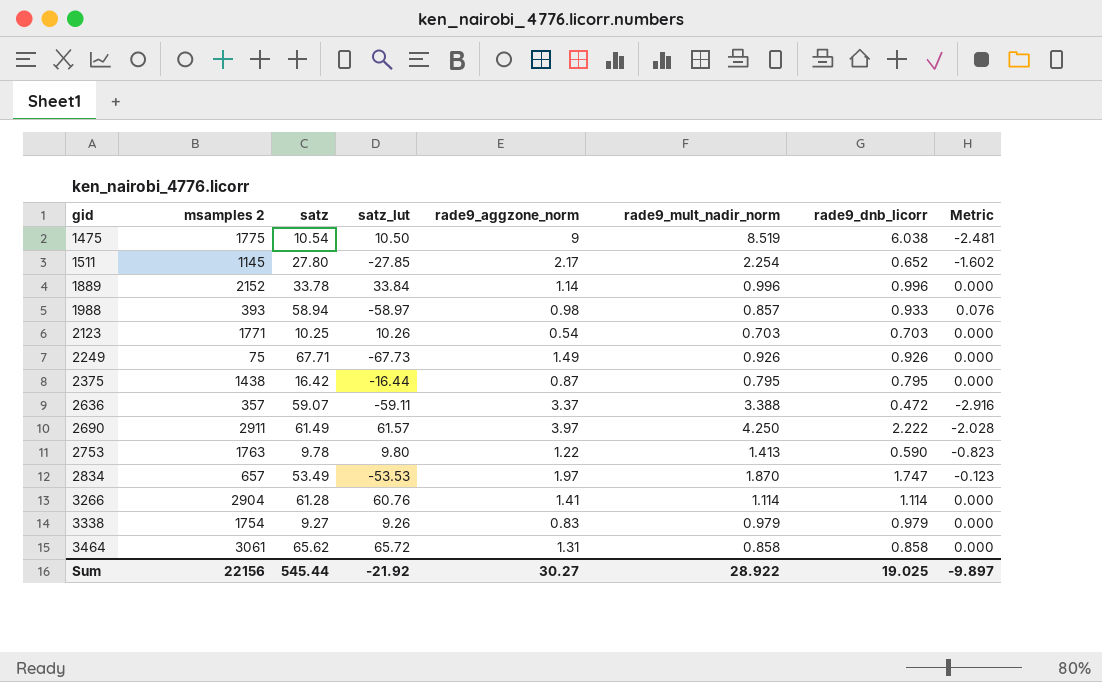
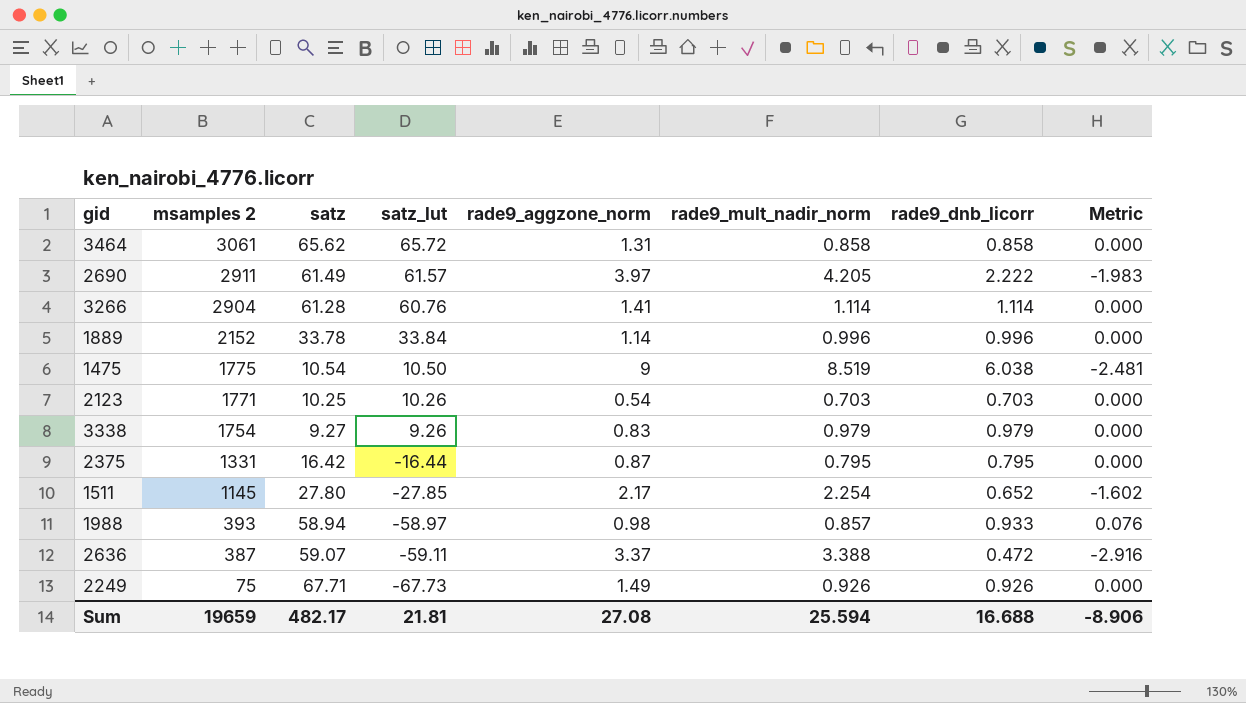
row order: gid ascending -> msamples 2 descending
row 2753: 1763 | 9.78 | 9.80 | 1.22 | 1.413 | 0.590 | -0.823 -> none
row 2834: 657 | 53.49 | -53.53 | 1.97 | 1.870 | 1.747 | -0.123 -> none
2690 | rade9_mult_nadir_norm: 4.250 -> 4.205
2690 | Metric: -2.028 -> -1.983
2375 | msamples 2: 1438 -> 1331
2636 | msamples 2: 357 -> 387
Sum | msamples 2: 22156 -> 19659
Sum | satz: 545.44 -> 482.17
Sum | satz_lut: -21.92 -> 21.81
Sum | rade9_aggzone_norm: 30.27 -> 27.08
Sum | rade9_mult_nadir_norm: 28.922 -> 25.594
Sum | rade9_dnb_licorr: 19.025 -> 16.688
Sum | Metric: -9.897 -> -8.906

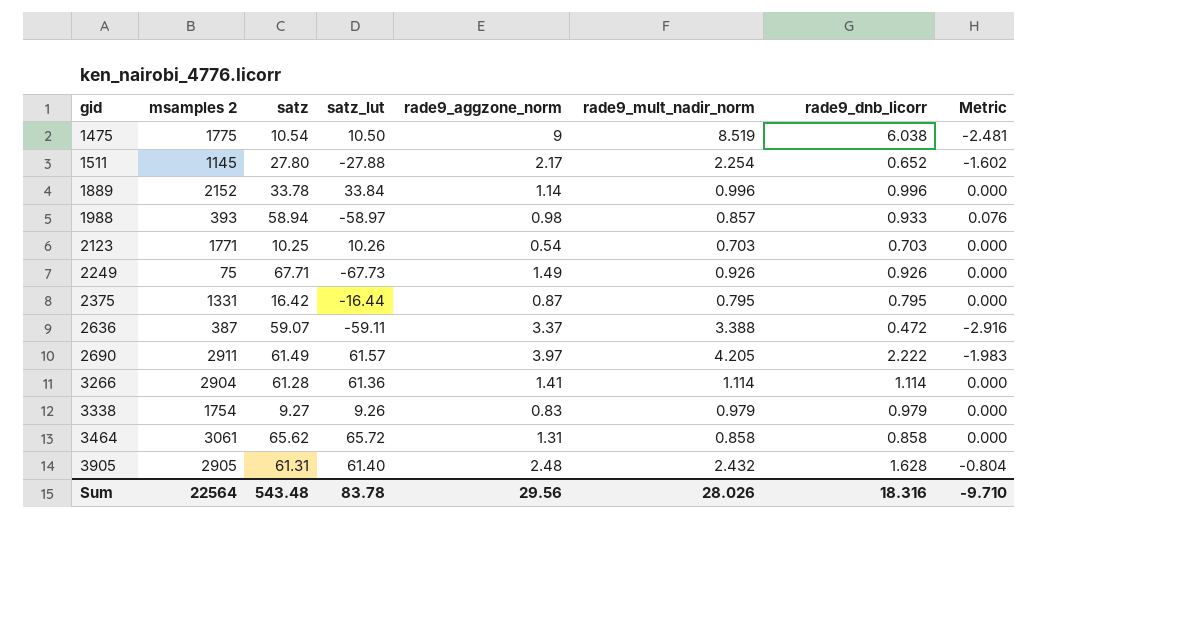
row order: msamples 2 descending -> gid ascending
1511 | satz_lut: -27.85 -> -27.88
3266 | satz_lut: 60.76 -> 61.36
row 3905: none -> 2905 | 61.31 | 61.40 | 2.48 | 2.432 | 1.628 | -0.804
Sum | msamples 2: 19659 -> 22564
Sum | satz: 482.17 -> 543.48
Sum | satz_lut: 21.81 -> 83.78
Sum | rade9_aggzone_norm: 27.08 -> 29.56
Sum | rade9_mult_nadir_norm: 25.594 -> 28.026
Sum | rade9_dnb_licorr: 16.688 -> 18.316
Sum | Metric: -8.906 -> -9.710

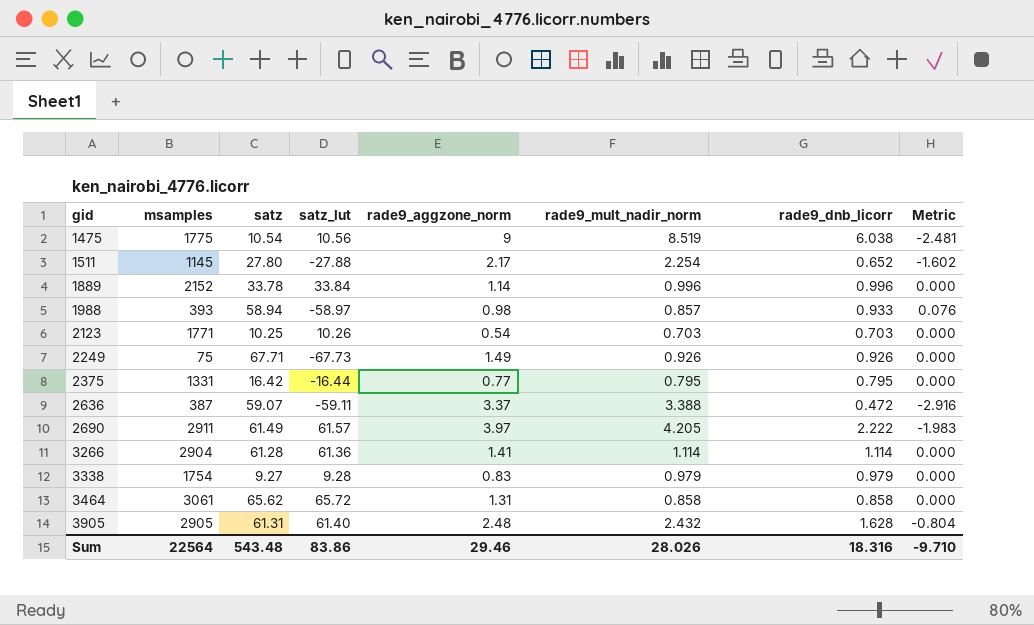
column name: msamples 2 -> msamples
1475 | satz_lut: 10.50 -> 10.56
2375 | rade9_aggzone_norm: 0.87 -> 0.77
3338 | satz_lut: 9.26 -> 9.28
Sum | satz_lut: 83.78 -> 83.86
Sum | rade9_aggzone_norm: 29.56 -> 29.46

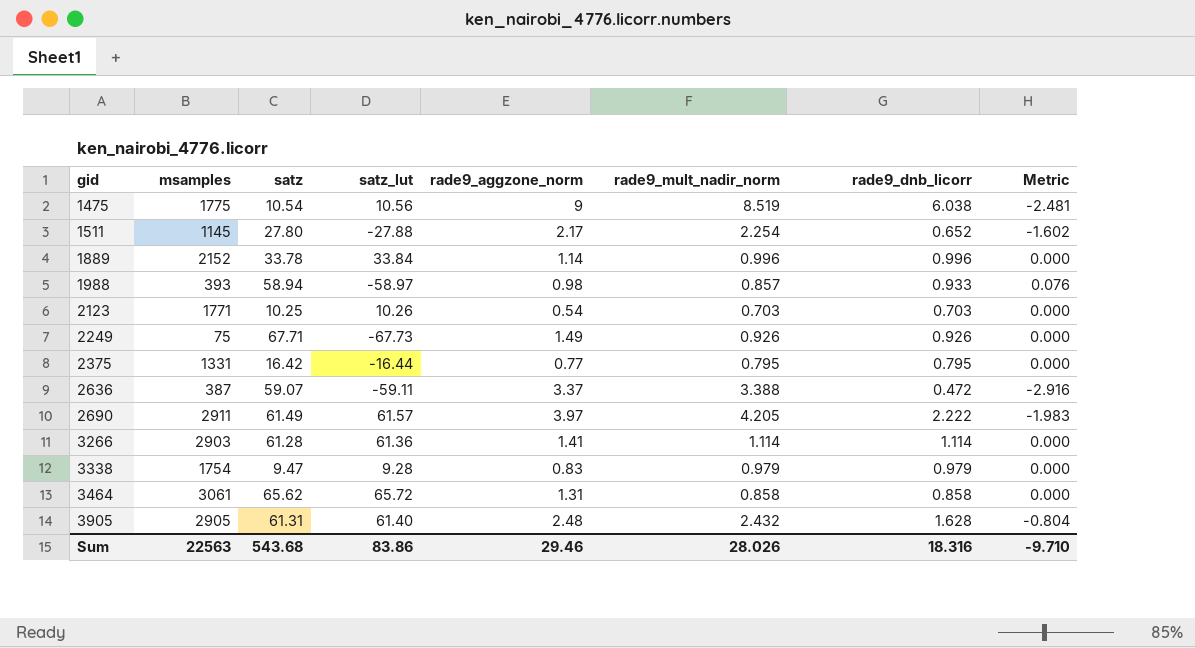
3266 | msamples: 2904 -> 2903
3338 | satz: 9.27 -> 9.47
Sum | msamples: 22564 -> 22563
Sum | satz: 543.48 -> 543.68

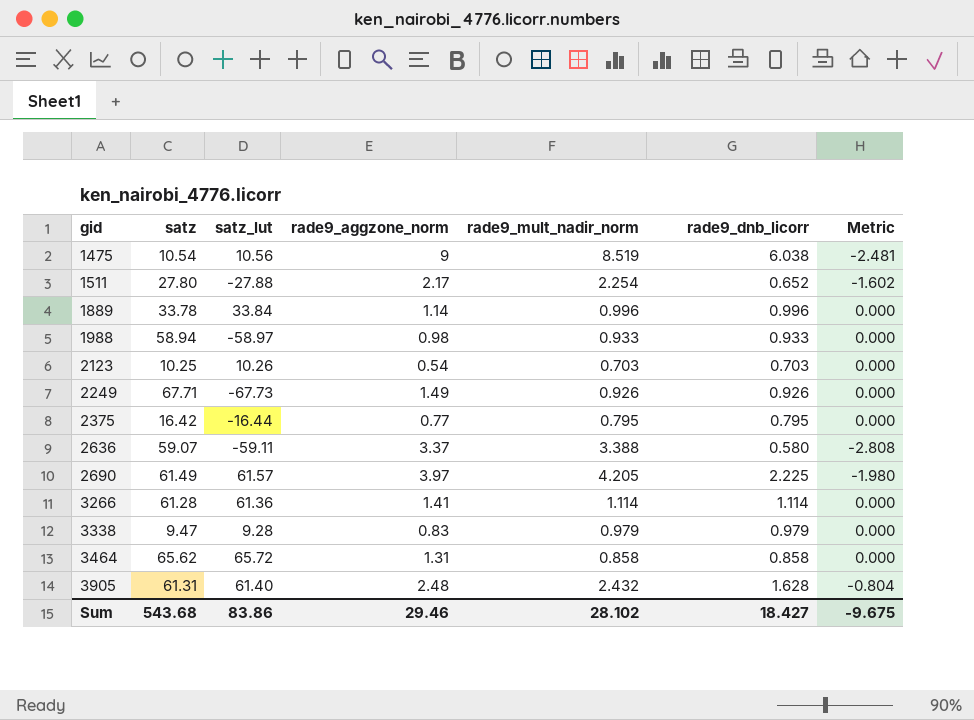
column msamples | position: 2 -> none
1988 | rade9_mult_nadir_norm: 0.857 -> 0.933
1988 | Metric: 0.076 -> 0.000
2636 | rade9_dnb_licorr: 0.472 -> 0.580
2636 | Metric: -2.916 -> -2.808
2690 | rade9_dnb_licorr: 2.222 -> 2.225
2690 | Metric: -1.983 -> -1.980
Sum | rade9_mult_nadir_norm: 28.026 -> 28.102
Sum | rade9_dnb_licorr: 18.316 -> 18.427
Sum | Metric: -9.710 -> -9.675

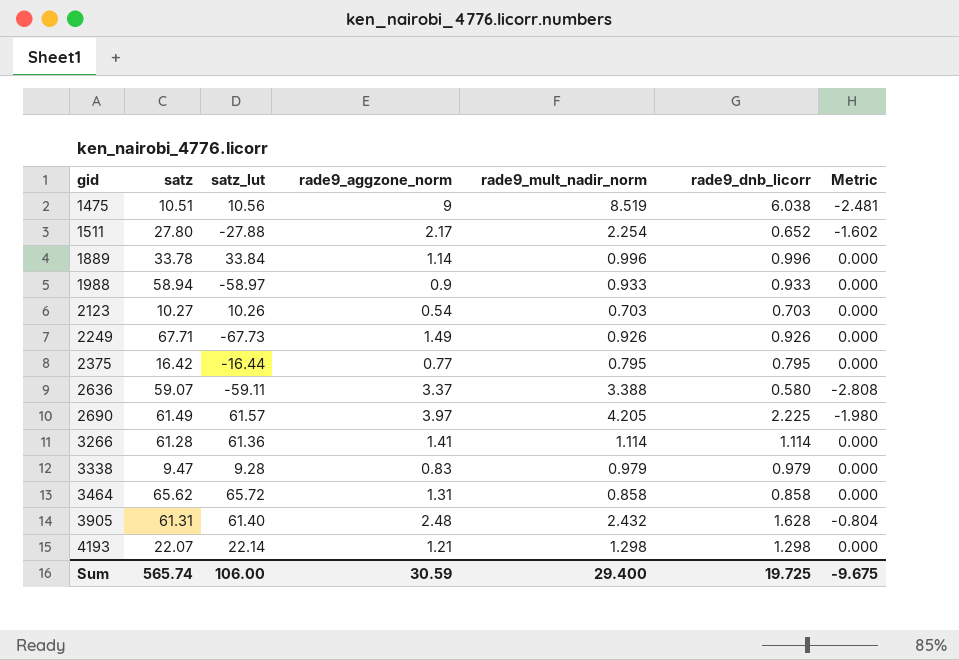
1475 | satz: 10.54 -> 10.51
1988 | rade9_aggzone_norm: 0.98 -> 0.9
2123 | satz: 10.25 -> 10.27
row 4193: none -> 22.07 | 22.14 | 1.21 | 1.298 | 1.298 | 0.000
Sum | satz: 543.68 -> 565.74
Sum | satz_lut: 83.86 -> 106.00
Sum | rade9_aggzone_norm: 29.46 -> 30.59
Sum | rade9_mult_nadir_norm: 28.102 -> 29.400
Sum | rade9_dnb_licorr: 18.427 -> 19.725

